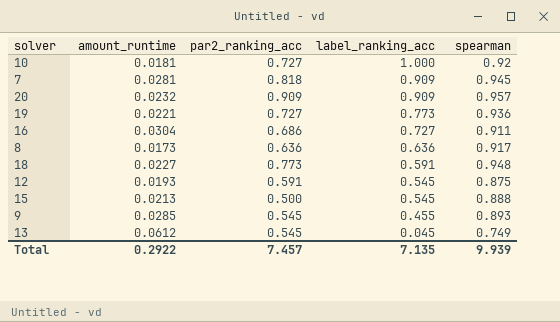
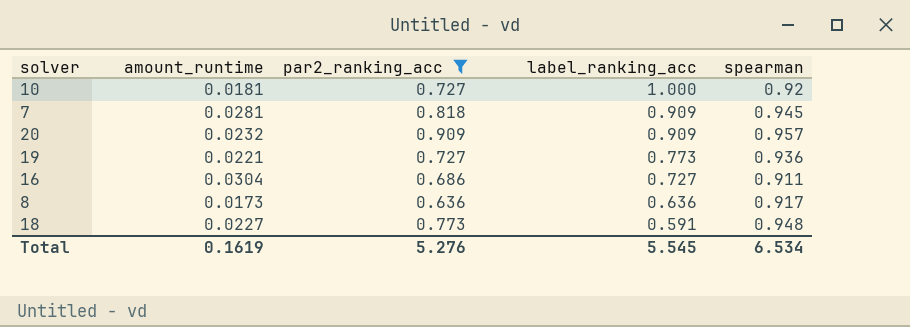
filter: none -> par2_ranking_acc >= 0.636
Total | amount_runtime: 0.2922 -> 0.1619
Total | par2_ranking_acc: 7.457 -> 5.276
Total | label_ranking_acc: 7.135 -> 5.545
Total | spearman: 9.939 -> 6.534

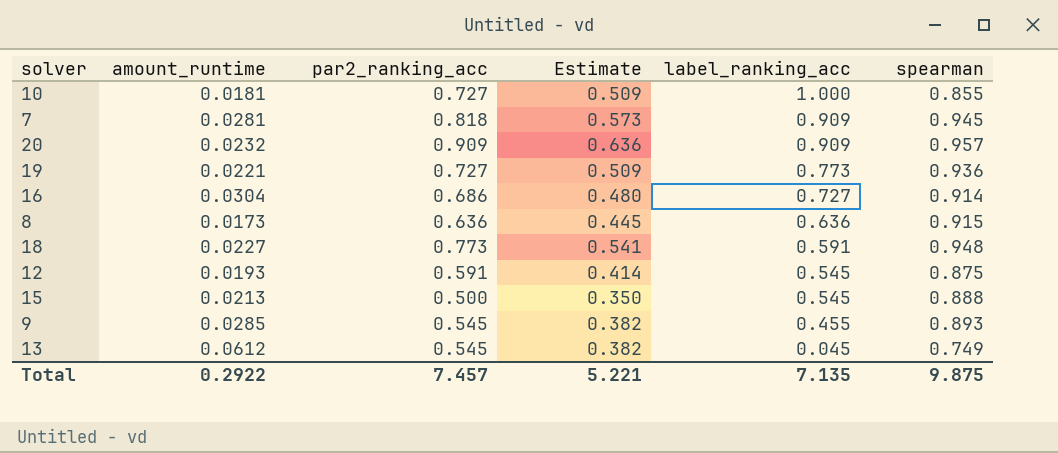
filter: par2_ranking_acc >= 0.636 -> none
column Estimate | formula: none -> [par2_ranking_acc] * 0.7
10 | spearman: 0.92 -> 0.855
16 | spearman: 0.911 -> 0.914
8 | spearman: 0.917 -> 0.915
Total | amount_runtime: 0.1619 -> 0.2922
Total | par2_ranking_acc: 5.276 -> 7.457
Total | label_ranking_acc: 5.545 -> 7.135
Total | spearman: 6.534 -> 9.875

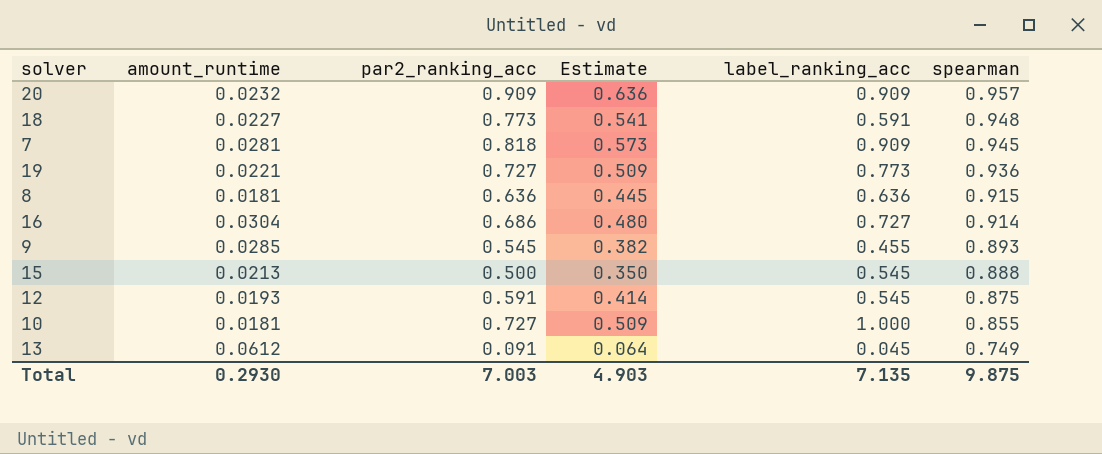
row order: label_ranking_acc descending -> spearman descending
8 | amount_runtime: 0.0173 -> 0.0181
13 | par2_ranking_acc: 0.545 -> 0.091
13 | Estimate: 0.382 -> 0.064
Total | amount_runtime: 0.2922 -> 0.2930
Total | par2_ranking_acc: 7.457 -> 7.003
Total | Estimate: 5.221 -> 4.903

